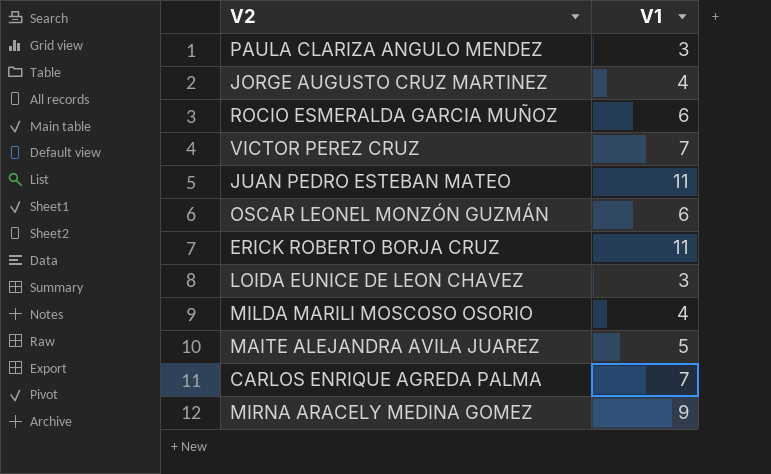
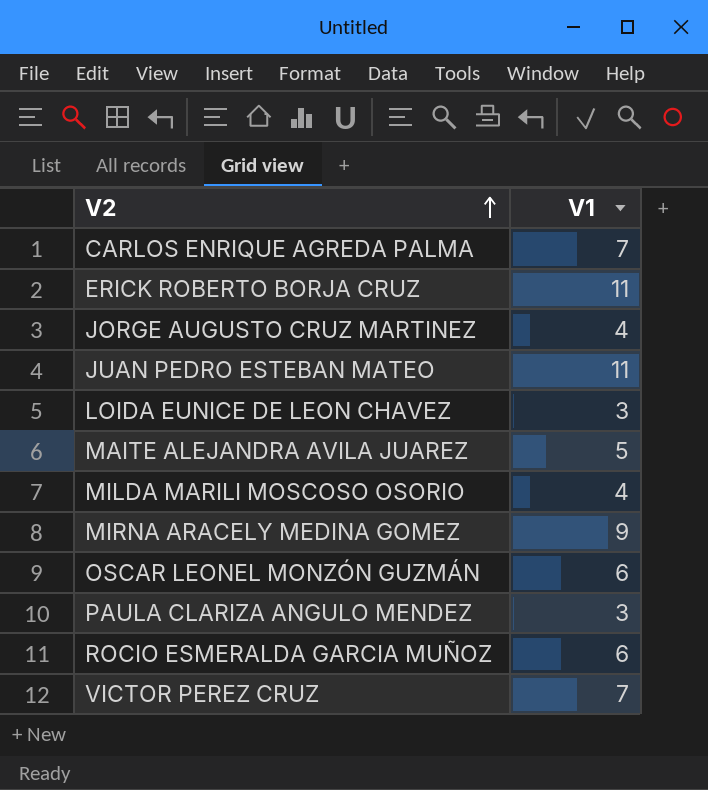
row order: none -> V2 ascending

